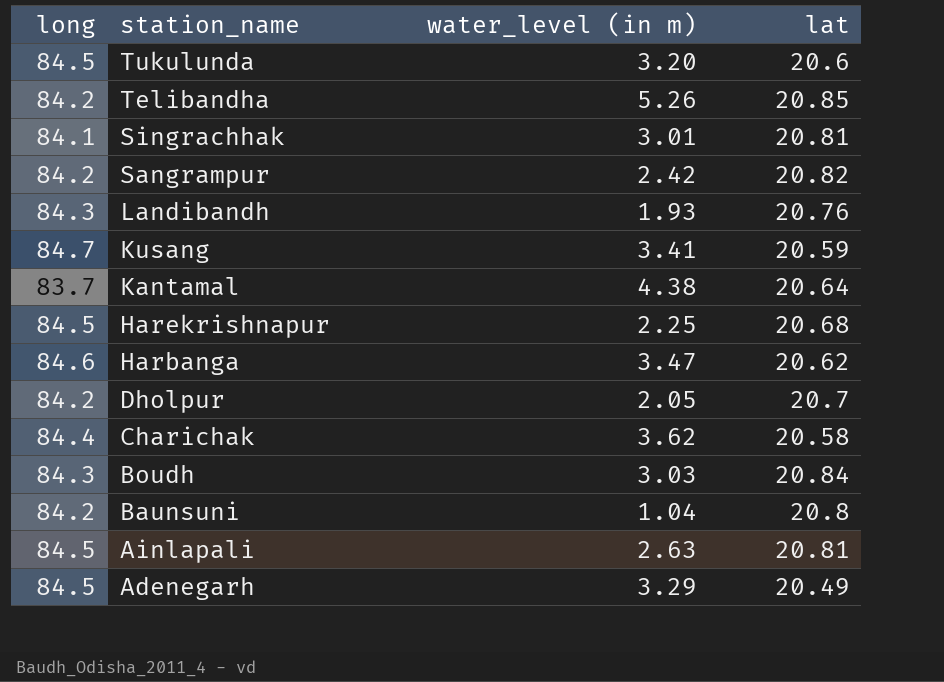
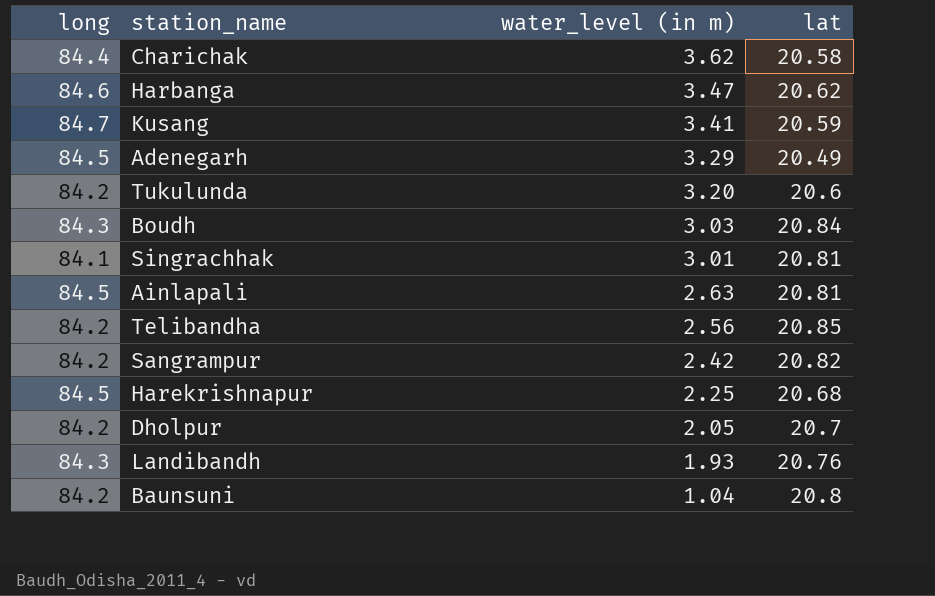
row order: station_name descending -> water_level (in m) descending
row Kantamal: 83.7 | 4.38 | 20.64 -> none
Tukulunda | long: 84.5 -> 84.2
Telibandha | water_level (in m): 5.26 -> 2.56

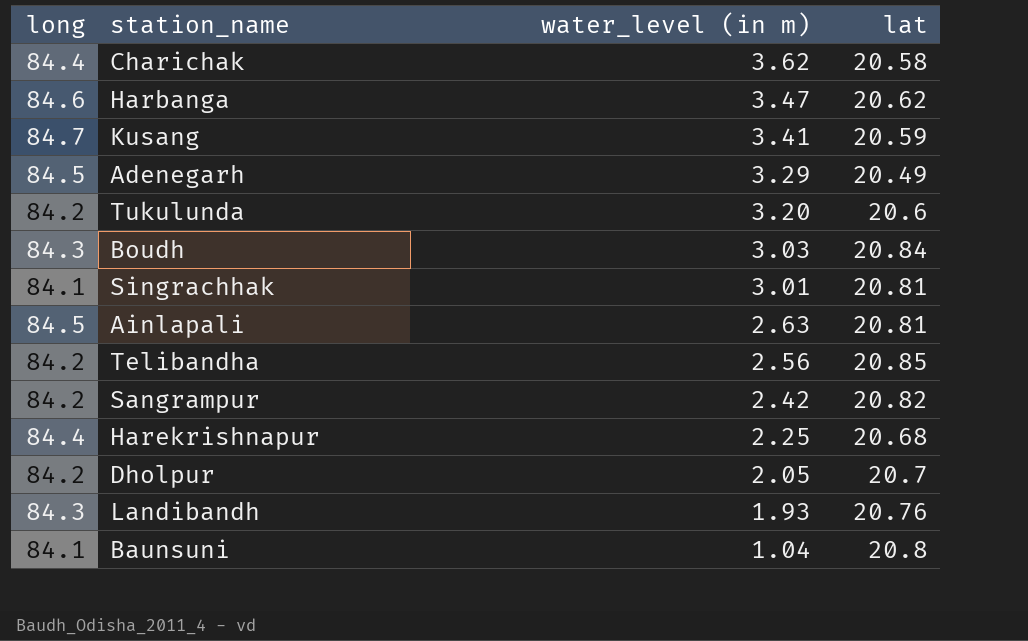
Harekrishnapur | long: 84.5 -> 84.4
Baunsuni | long: 84.2 -> 84.1

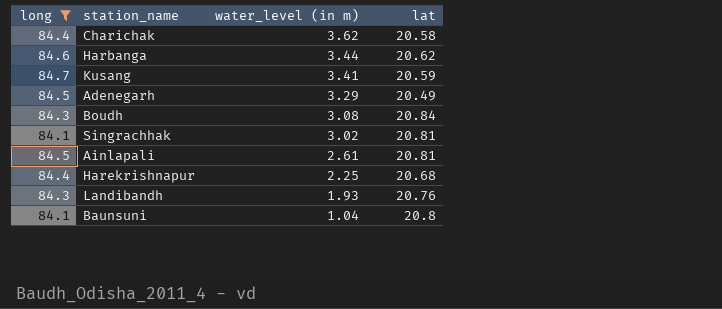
filter: none -> long != 84.2
Harbanga | water_level (in m): 3.47 -> 3.44
Boudh | water_level (in m): 3.03 -> 3.08
Singrachhak | water_level (in m): 3.01 -> 3.02
Ainlapali | water_level (in m): 2.63 -> 2.61

